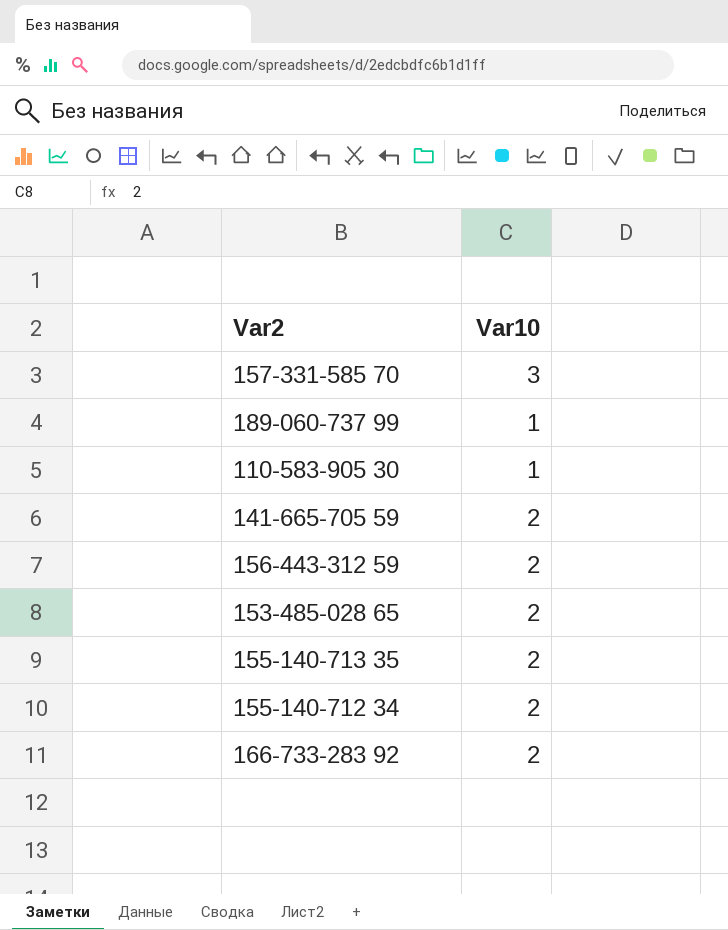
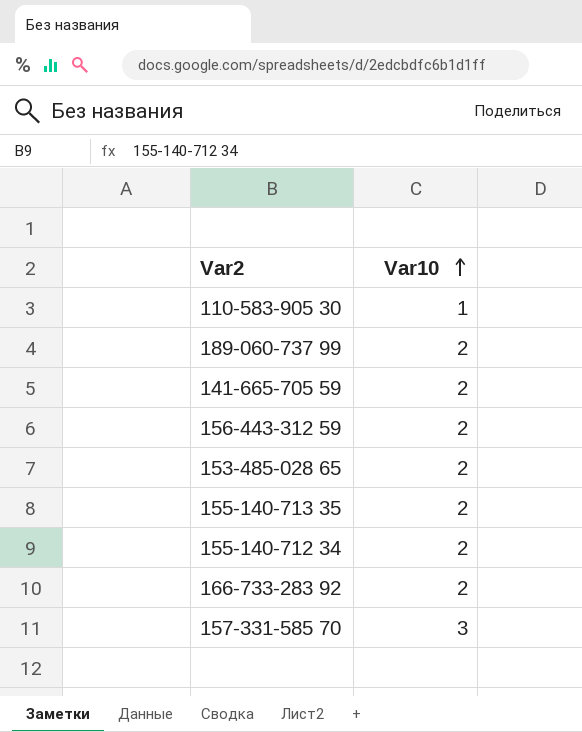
row order: none -> Var10 ascending
189-060-737 99 | Var10: 1 -> 2

